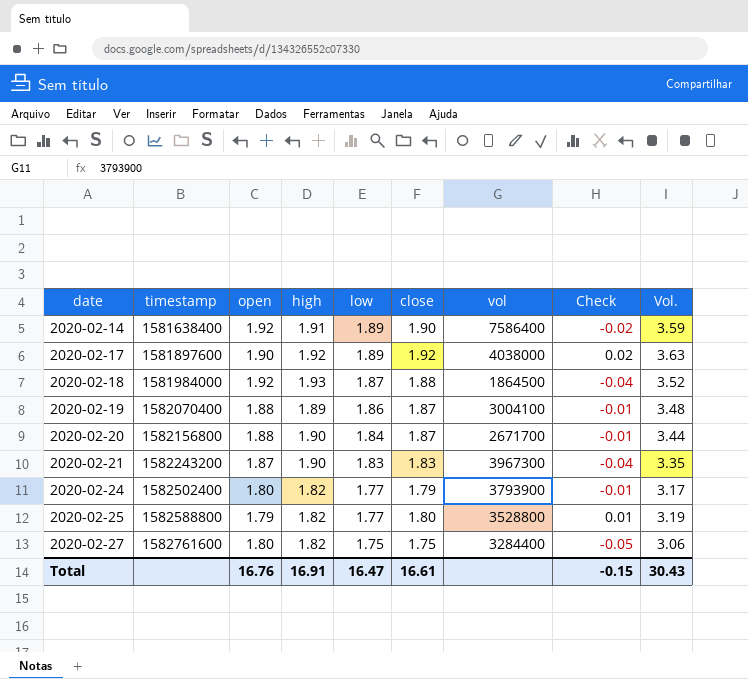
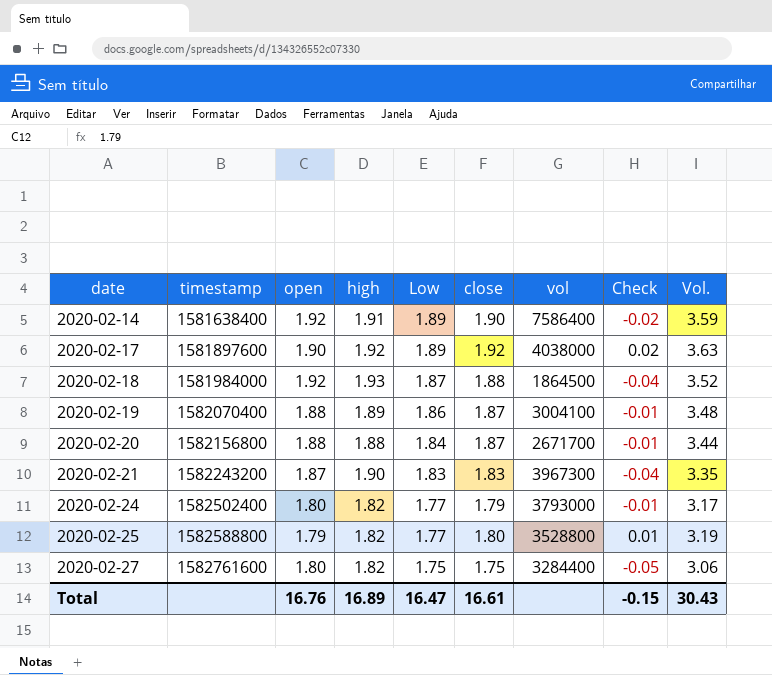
column name: low -> Low
2020-02-20 | high: 1.90 -> 1.88
2020-02-24 | vol: 3793900 -> 3793000
Total | high: 16.91 -> 16.89

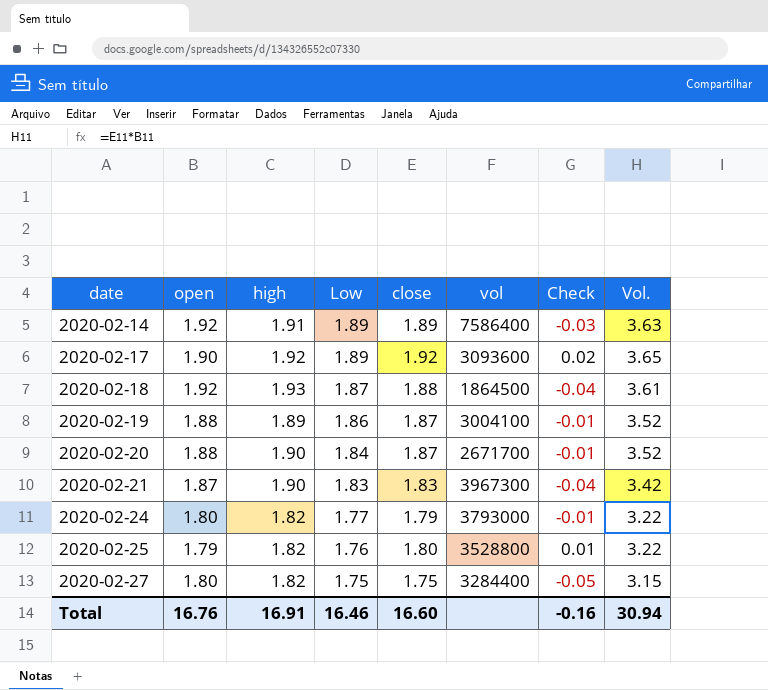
column timestamp | position: 2 -> none
column Vol. | formula: [Low] * [close] -> [open] * [close]
2020-02-14 | close: 1.90 -> 1.89
2020-02-14 | Check: -0.02 -> -0.03
2020-02-17 | vol: 4038000 -> 3093600
2020-02-20 | high: 1.88 -> 1.90
2020-02-25 | Low: 1.77 -> 1.76
Total | high: 16.89 -> 16.91
Total | Low: 16.47 -> 16.46
Total | close: 16.61 -> 16.60
Total | Check: -0.15 -> -0.16
Total | Vol.: 30.43 -> 30.94

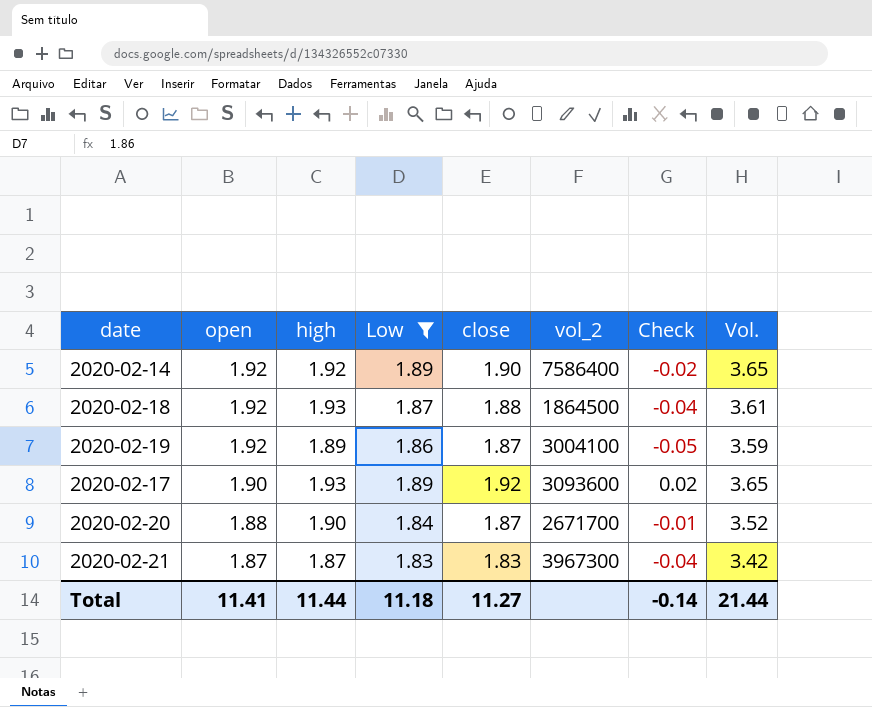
filter: none -> Low >= 1.83
row order: date ascending -> open descending
column name: vol -> vol_2
2020-02-14 | high: 1.91 -> 1.92
2020-02-14 | close: 1.89 -> 1.90
2020-02-14 | Check: -0.03 -> -0.02
2020-02-14 | Vol.: 3.63 -> 3.65
2020-02-19 | open: 1.88 -> 1.92
2020-02-19 | Check: -0.01 -> -0.05
2020-02-19 | Vol.: 3.52 -> 3.59
2020-02-17 | high: 1.92 -> 1.93
2020-02-21 | high: 1.90 -> 1.87
Total | open: 16.76 -> 11.41
Total | high: 16.91 -> 11.44
Total | Low: 16.46 -> 11.18
Total | close: 16.60 -> 11.27
Total | Check: -0.16 -> -0.14
Total | Vol.: 30.94 -> 21.44

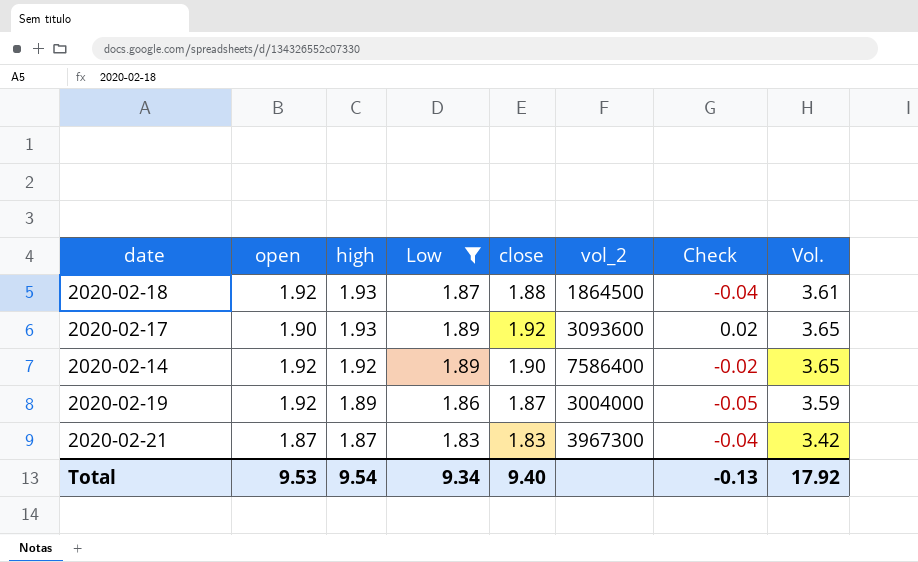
row order: open descending -> high descending
row 2020-02-20: 1.88 | 1.90 | 1.84 | 1.87 | 2671700 | -0.01 | 3.52 -> none
2020-02-19 | vol_2: 3004100 -> 3004000
Total | open: 11.41 -> 9.53
Total | high: 11.44 -> 9.54
Total | Low: 11.18 -> 9.34
Total | close: 11.27 -> 9.40
Total | Check: -0.14 -> -0.13
Total | Vol.: 21.44 -> 17.92

